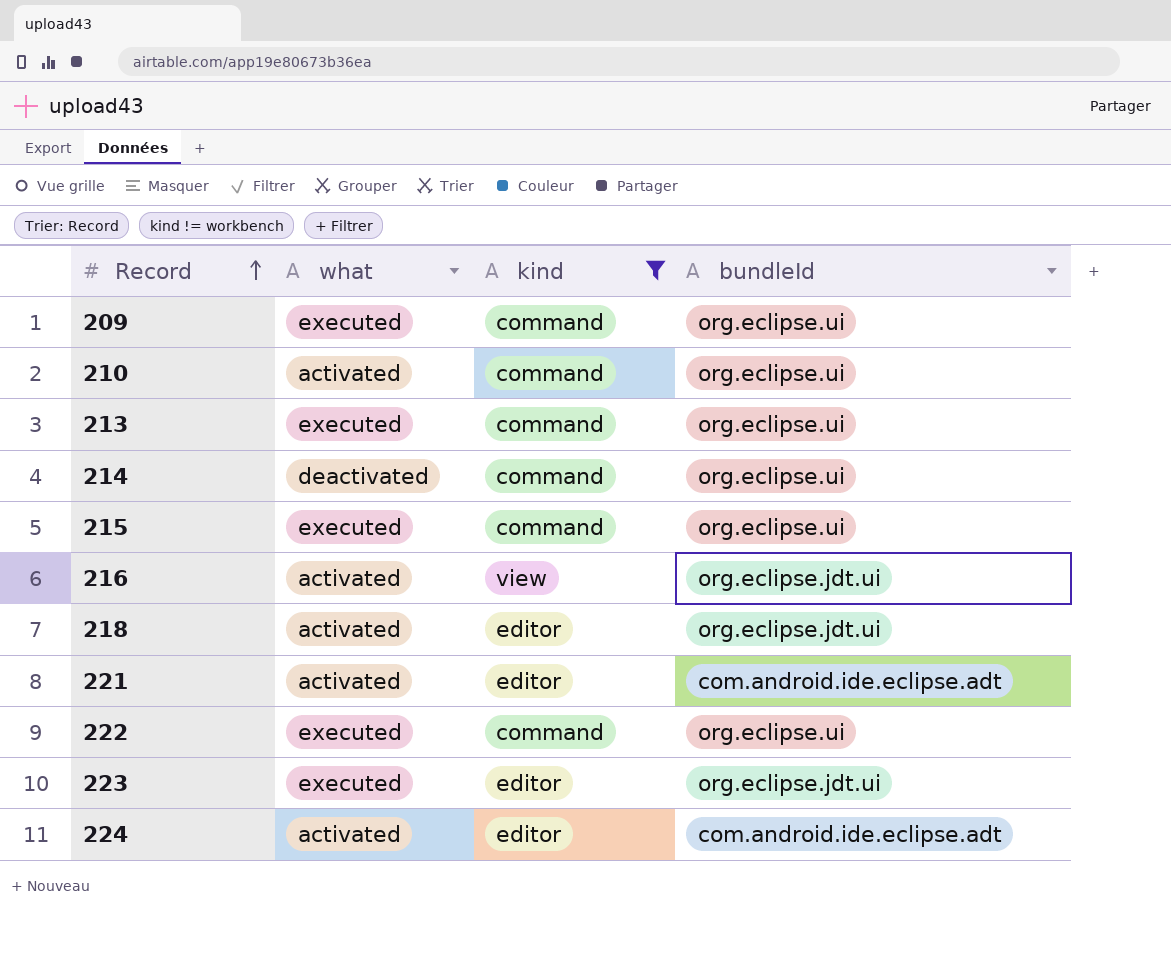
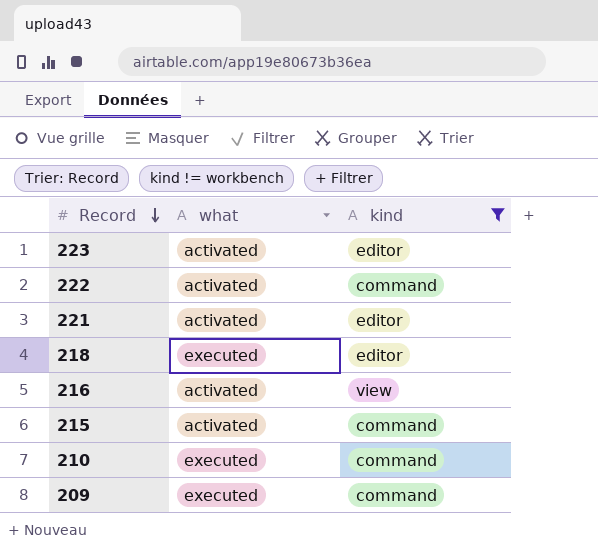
row order: Record ascending -> Record descending
column bundleId | position: 4 -> none
row 213: executed | command | org.eclipse.ui -> none
row 214: deactivated | command | org.eclipse.ui -> none
row 224: activated | editor | com.android.ide.eclipse.adt -> none
223 | what: executed -> activated
222 | what: executed -> activated
218 | what: activated -> executed
215 | what: executed -> activated
210 | what: activated -> executed

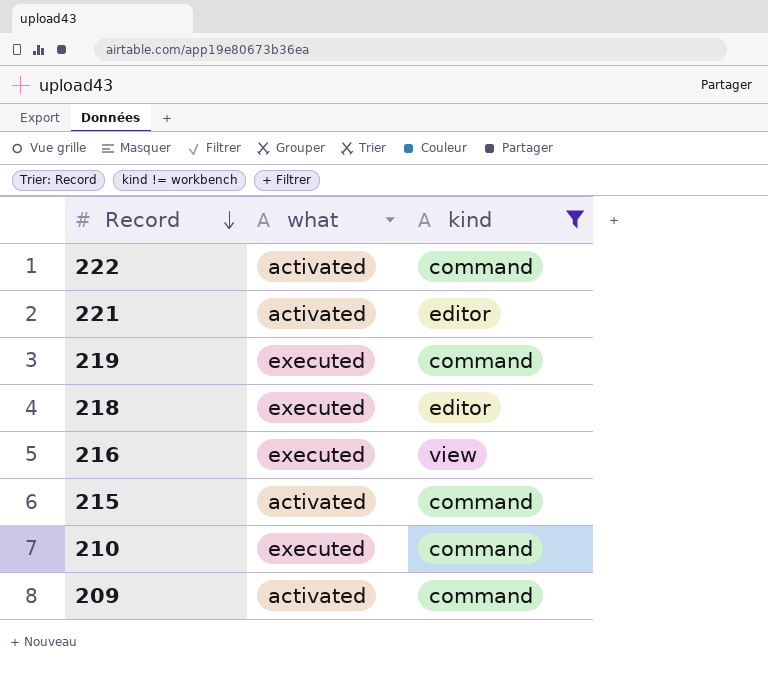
row 223: activated | editor -> none
row 219: none -> executed | command
216 | what: activated -> executed
209 | what: executed -> activated

